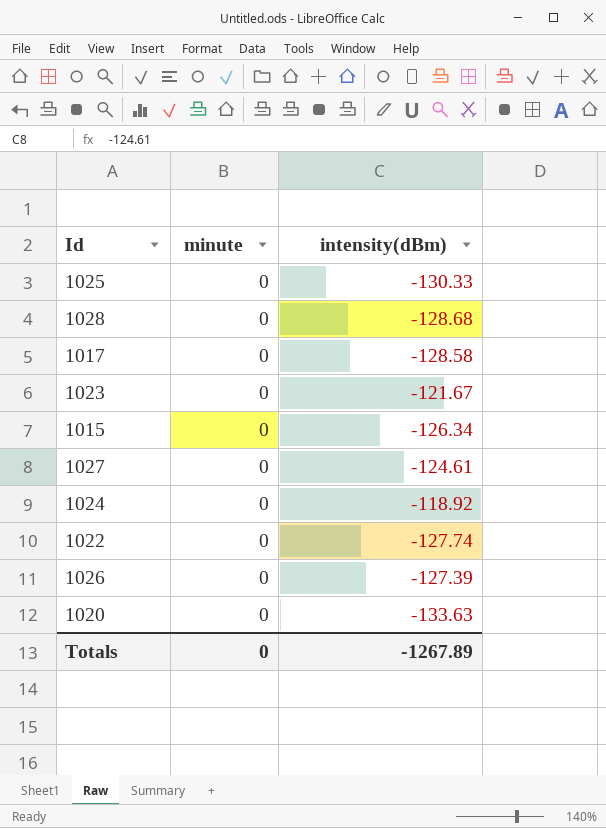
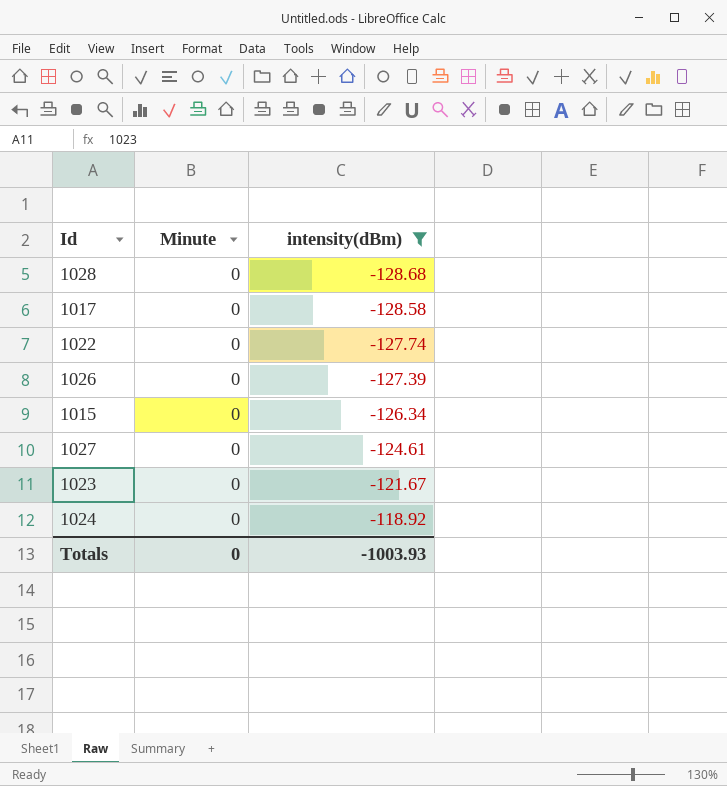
filter: none -> intensity(dBm) >= -128.68
row order: none -> intensity(dBm) ascending
column name: minute -> Minute
Totals | intensity(dBm): -1267.89 -> -1003.93

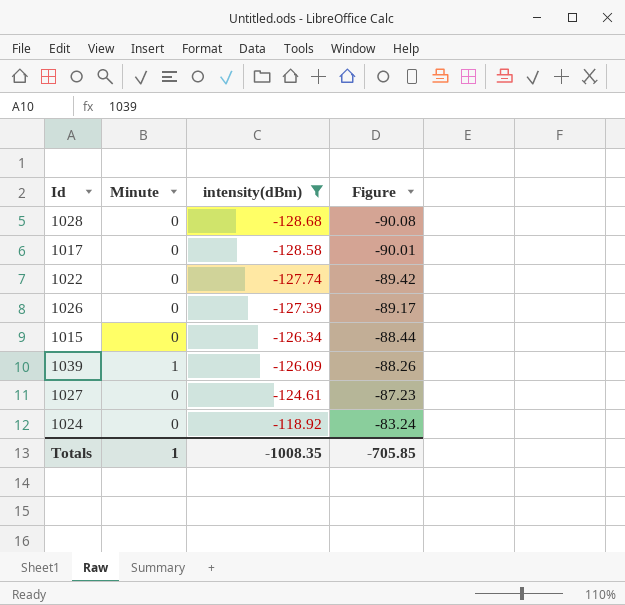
column Figure | formula: none -> [intensity(dBm)] * 0.7
row 1023: 0 | -121.67 -> none
row 1039: none -> 1 | -126.09 | -88.26
Totals | Minute: 0 -> 1
Totals | intensity(dBm): -1003.93 -> -1008.35

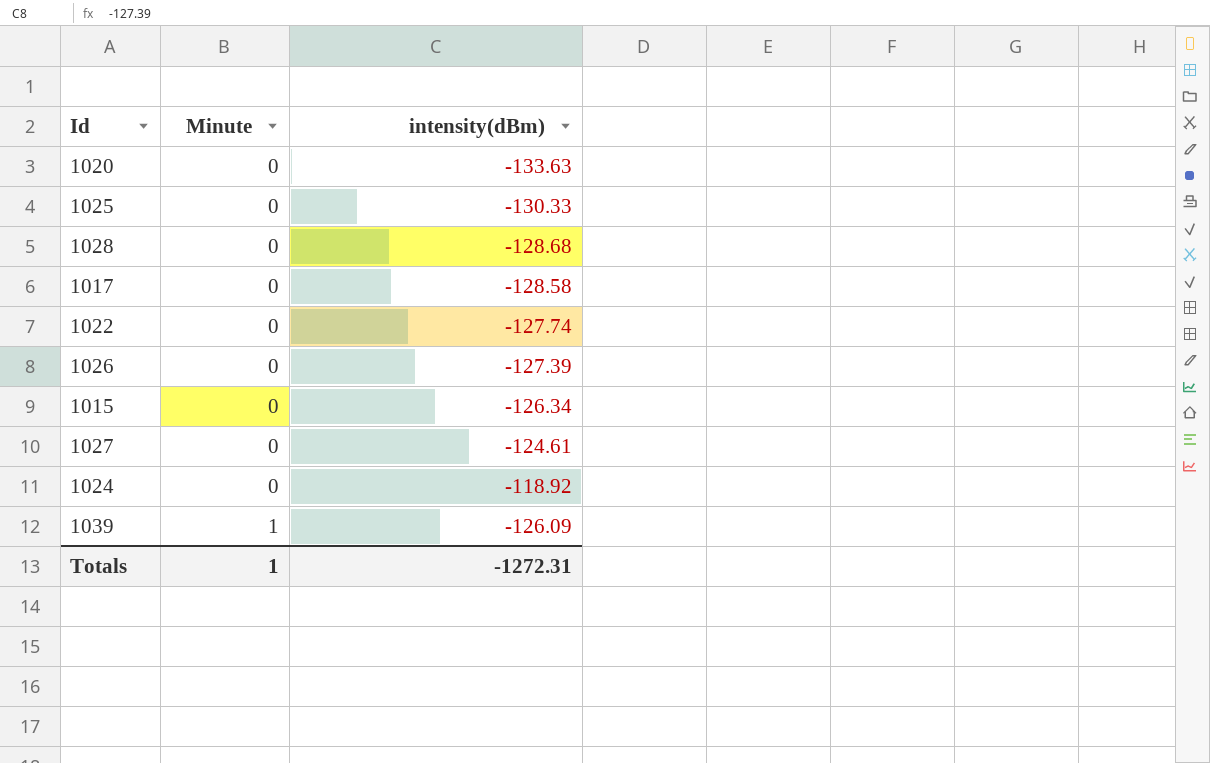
filter: intensity(dBm) >= -128.68 -> none
row order: intensity(dBm) ascending -> Minute ascending
column Figure | formula: [intensity(dBm)] * 0.7 -> none
Totals | intensity(dBm): -1008.35 -> -1272.31

